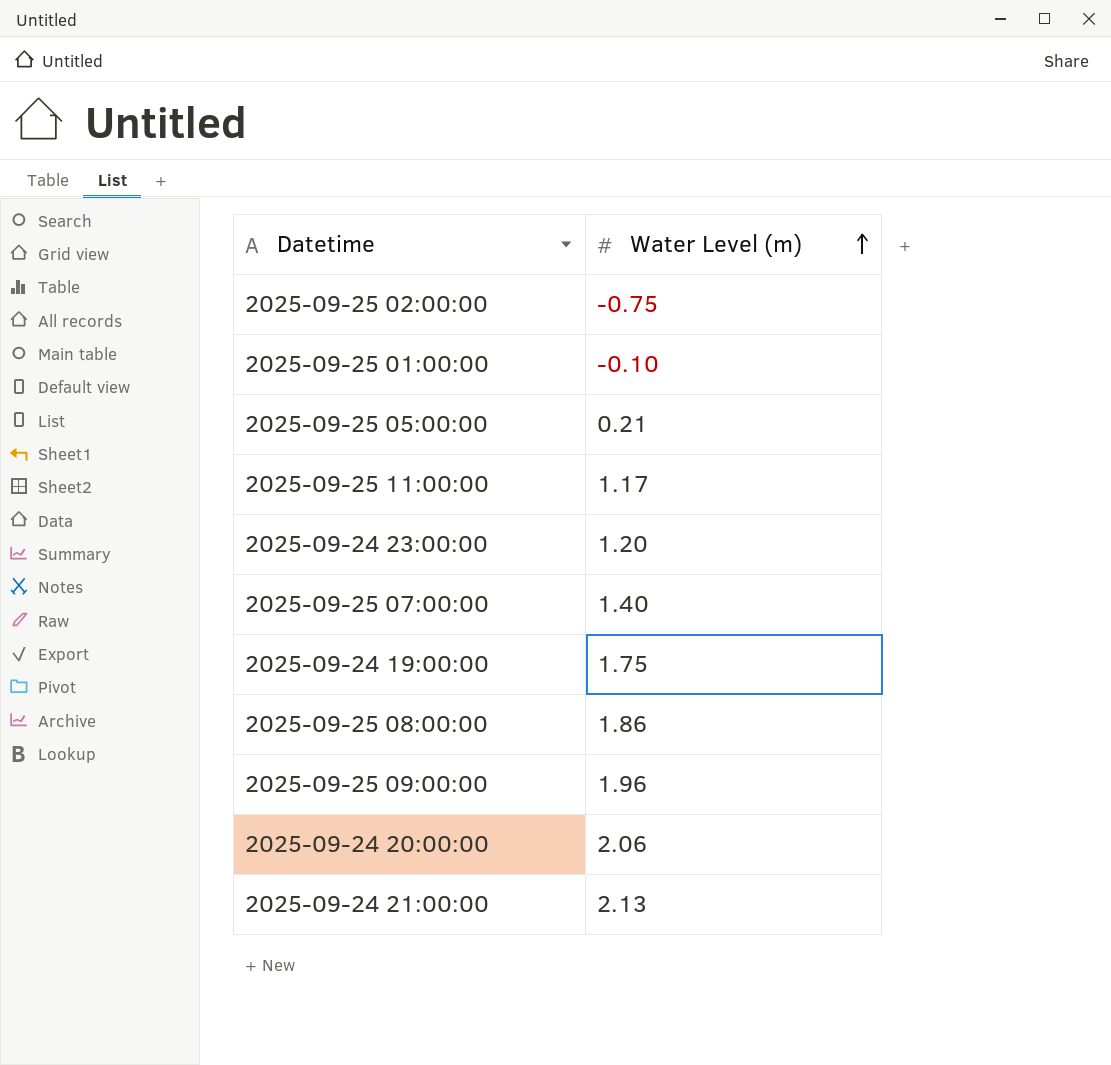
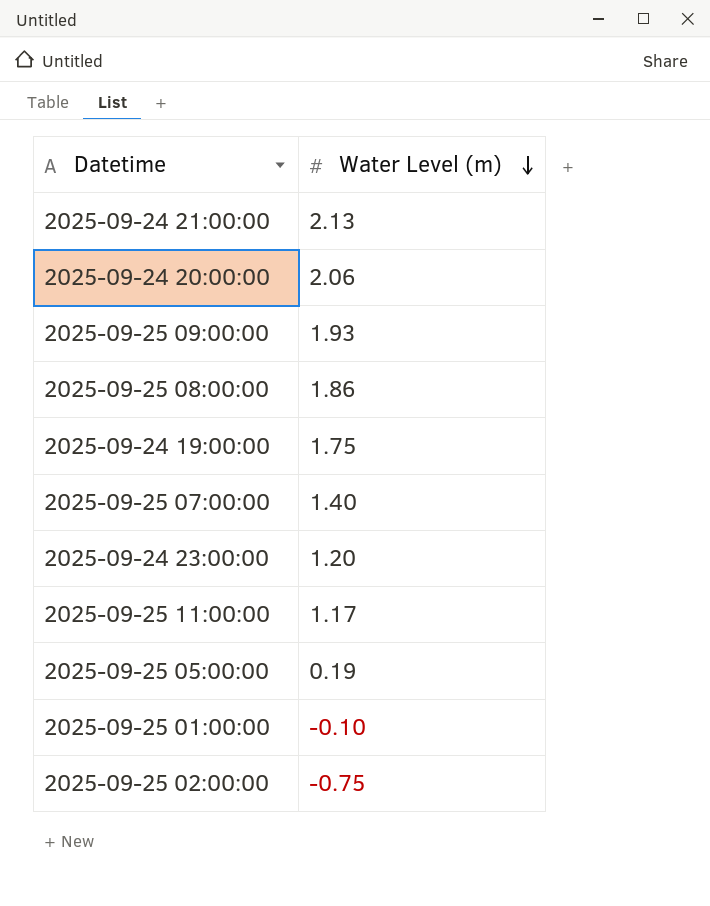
row order: Water Level (m) ascending -> Water Level (m) descending
2025-09-25 09:00:00 | Water Level (m): 1.96 -> 1.93
2025-09-25 05:00:00 | Water Level (m): 0.21 -> 0.19

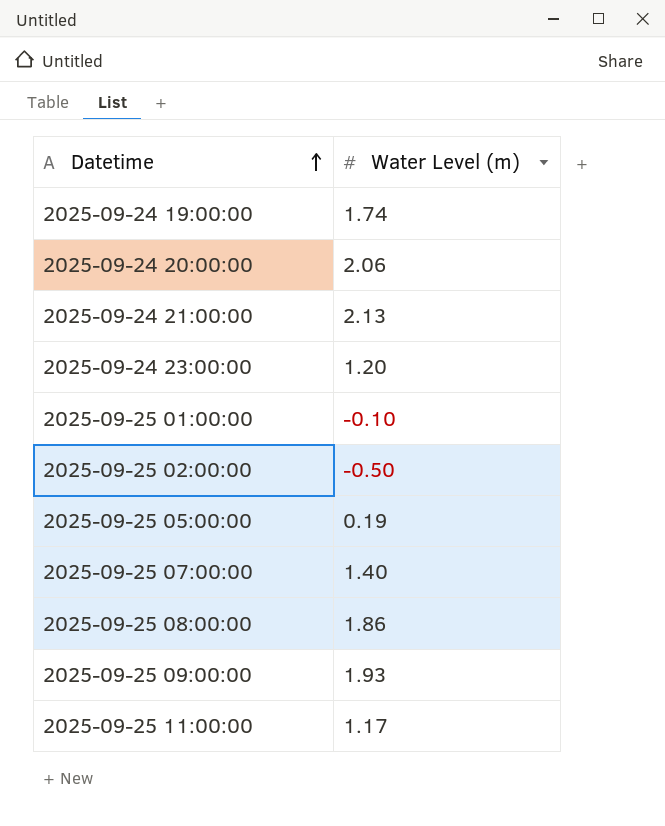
row order: Water Level (m) descending -> Datetime ascending
2025-09-24 19:00:00 | Water Level (m): 1.75 -> 1.74
2025-09-25 02:00:00 | Water Level (m): -0.75 -> -0.50

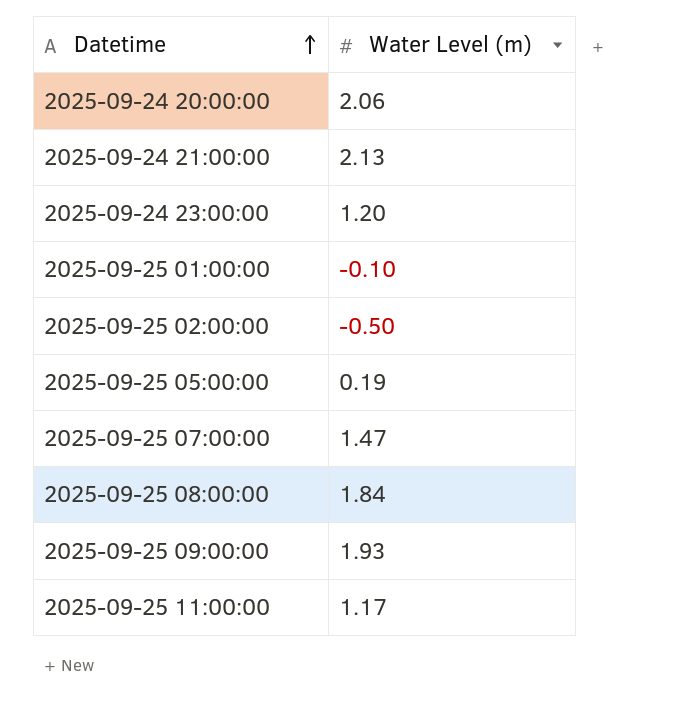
row 2025-09-24 19:00:00: 1.74 -> none
2025-09-25 07:00:00 | Water Level (m): 1.40 -> 1.47
2025-09-25 08:00:00 | Water Level (m): 1.86 -> 1.84

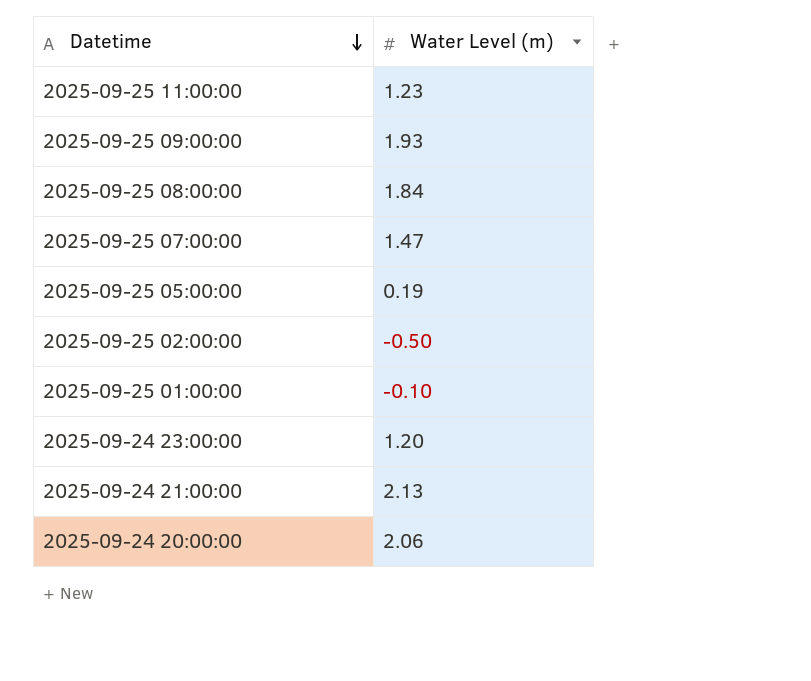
row order: Datetime ascending -> Datetime descending
2025-09-25 11:00:00 | Water Level (m): 1.17 -> 1.23

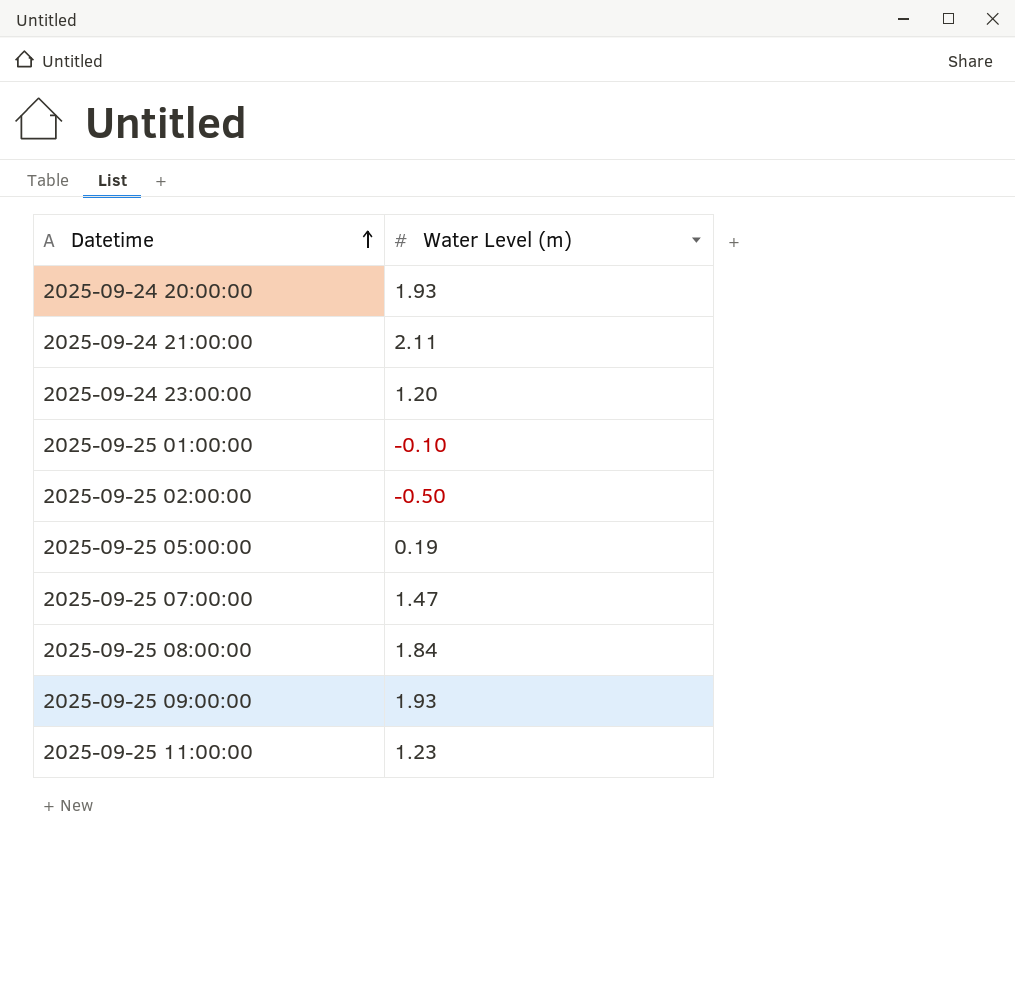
row order: Datetime descending -> Datetime ascending
2025-09-24 20:00:00 | Water Level (m): 2.06 -> 1.93
2025-09-24 21:00:00 | Water Level (m): 2.13 -> 2.11

